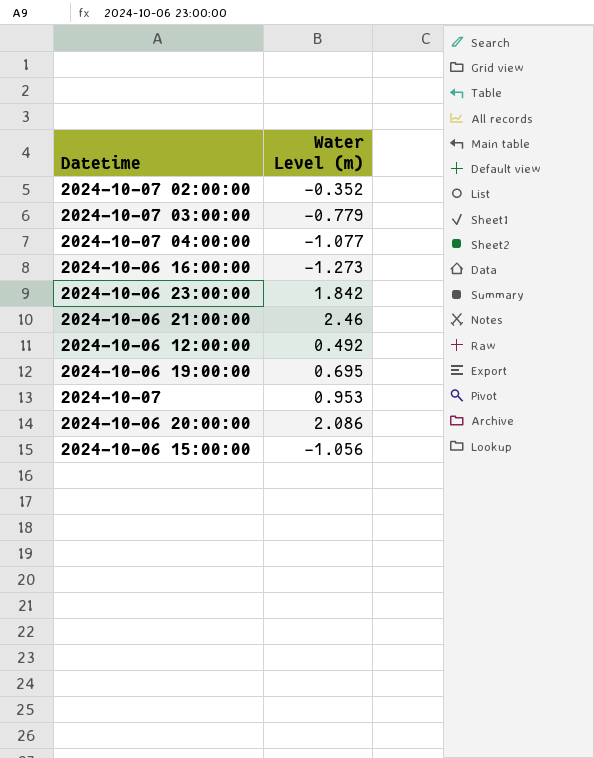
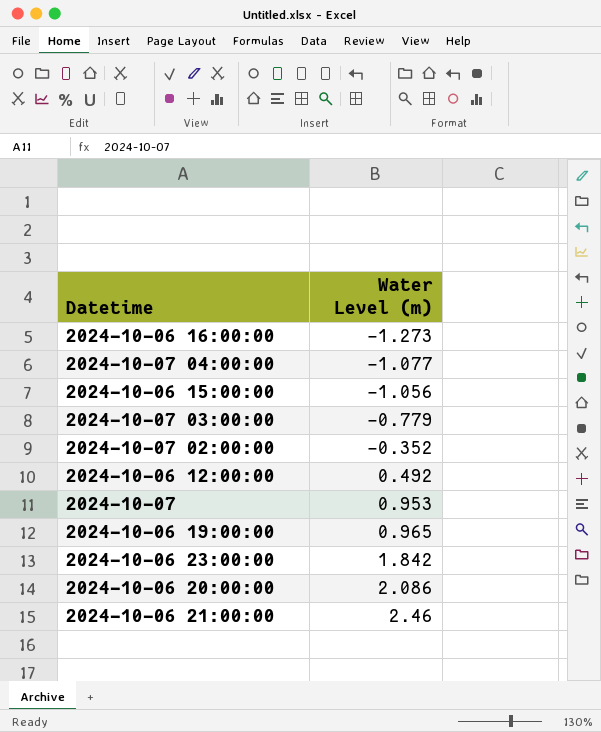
row order: none -> Water Level (m) ascending
2024-10-06 19:00:00 | Water Level (m): 0.695 -> 0.965

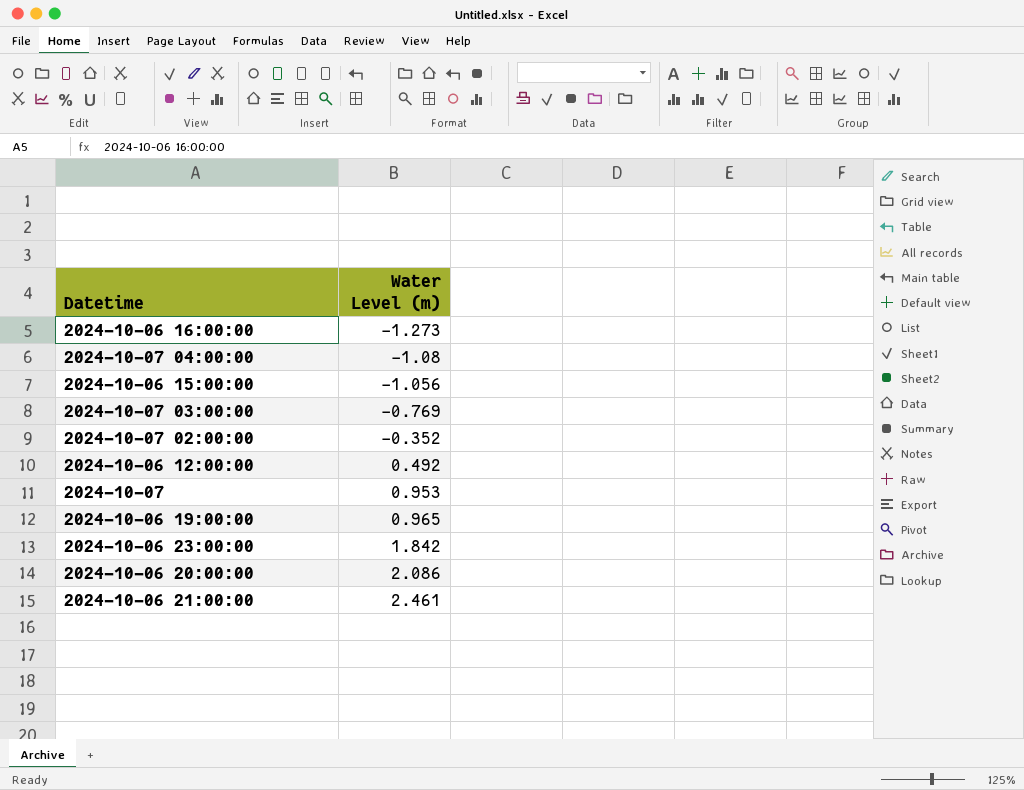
2024-10-07 04:00:00 | Water Level (m): -1.077 -> -1.08
2024-10-07 03:00:00 | Water Level (m): -0.779 -> -0.769
2024-10-06 21:00:00 | Water Level (m): 2.46 -> 2.461

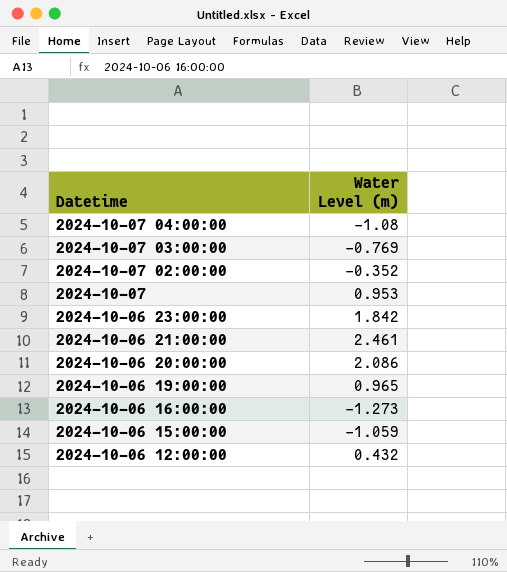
row order: Water Level (m) ascending -> Datetime descending
2024-10-06 15:00:00 | Water Level (m): -1.056 -> -1.059
2024-10-06 12:00:00 | Water Level (m): 0.492 -> 0.432

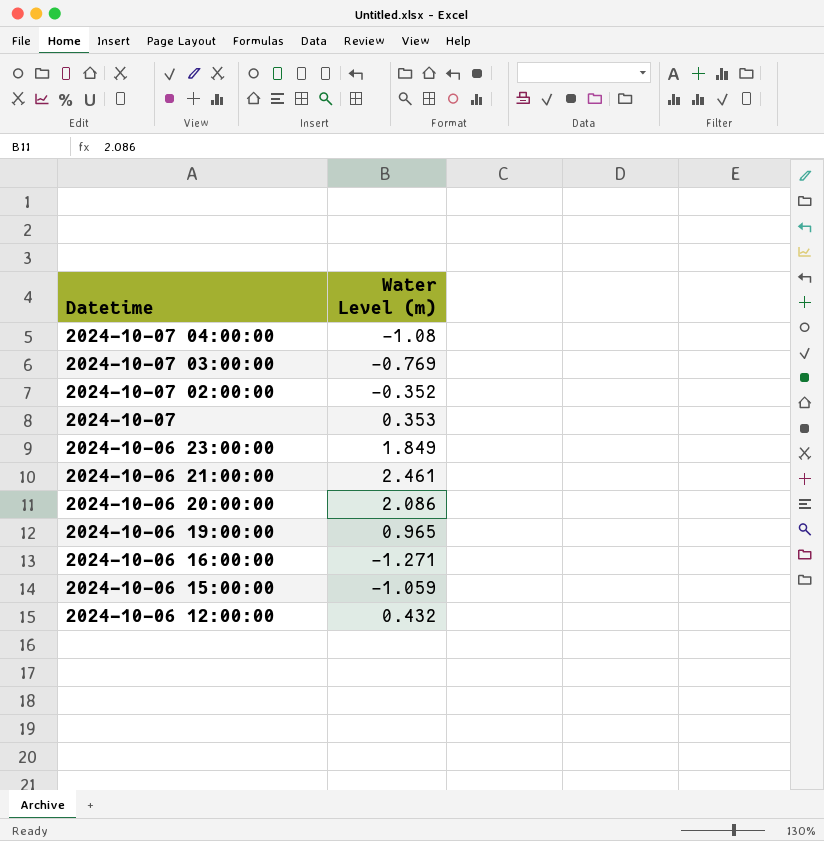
2024-10-07 | Water Level (m): 0.953 -> 0.353
2024-10-06 23:00:00 | Water Level (m): 1.842 -> 1.849
2024-10-06 16:00:00 | Water Level (m): -1.273 -> -1.271

